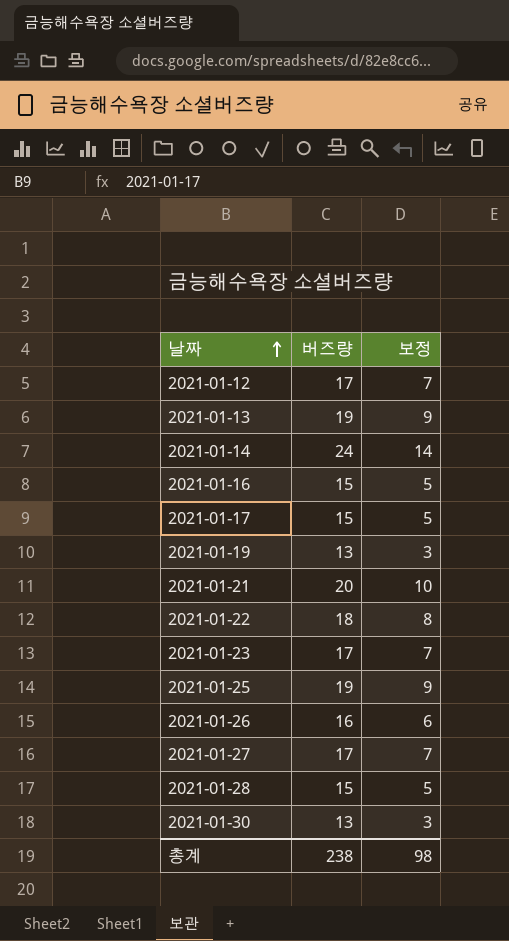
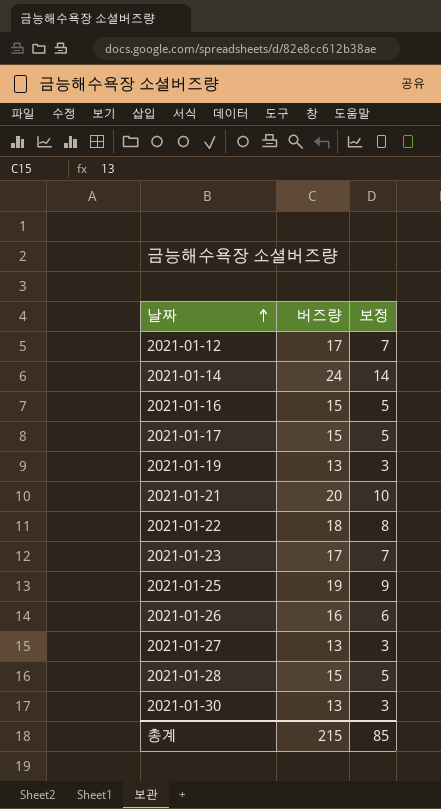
row 2021-01-13: 19 | 9 -> none
2021-01-27 | 버즈량: 17 -> 13
2021-01-27 | 보정: 7 -> 3
총계 | 버즈량: 238 -> 215
총계 | 보정: 98 -> 85

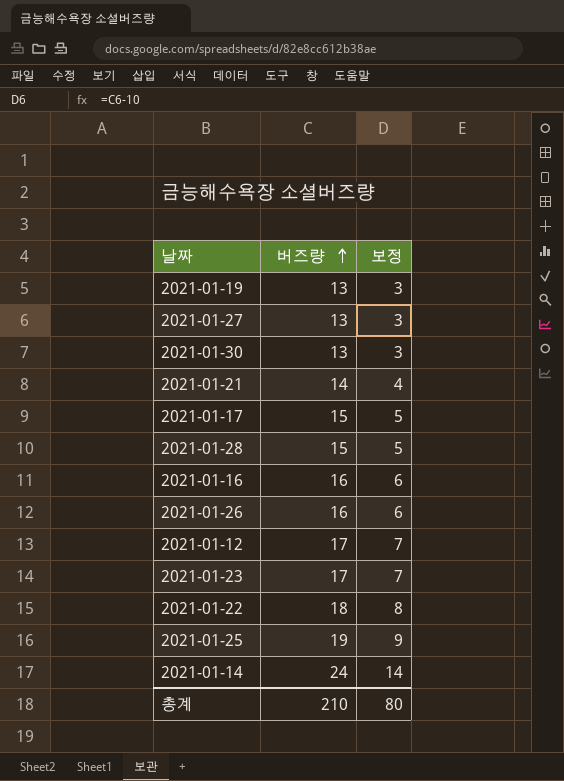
row order: 날짜 ascending -> 버즈량 ascending
2021-01-21 | 버즈량: 20 -> 14
2021-01-21 | 보정: 10 -> 4
2021-01-16 | 버즈량: 15 -> 16
2021-01-16 | 보정: 5 -> 6
총계 | 버즈량: 215 -> 210
총계 | 보정: 85 -> 80

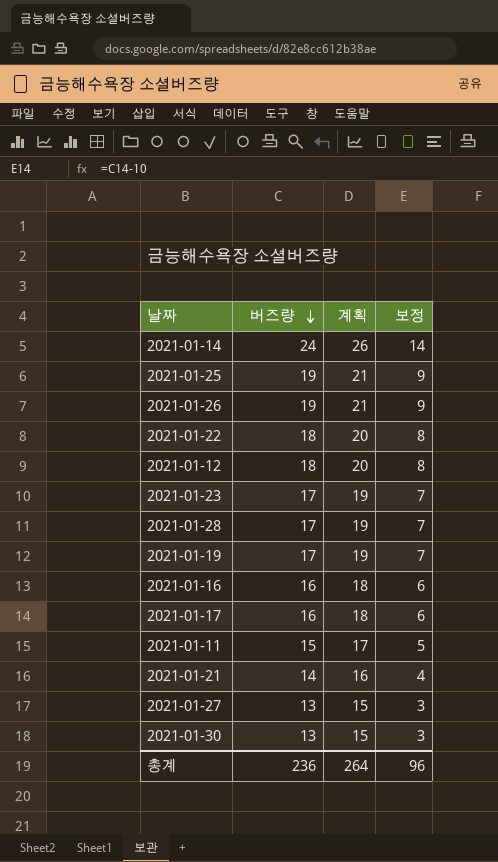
row order: 버즈량 ascending -> 버즈량 descending
column 계획 | formula: none -> [버즈량] + 2
2021-01-26 | 버즈량: 16 -> 19
2021-01-26 | 보정: 6 -> 9
2021-01-12 | 버즈량: 17 -> 18
2021-01-12 | 보정: 7 -> 8
2021-01-28 | 버즈량: 15 -> 17
2021-01-28 | 보정: 5 -> 7
2021-01-19 | 버즈량: 13 -> 17
2021-01-19 | 보정: 3 -> 7
2021-01-17 | 버즈량: 15 -> 16
2021-01-17 | 보정: 5 -> 6
row 2021-01-11: none -> 15 | 17 | 5
총계 | 버즈량: 210 -> 236
총계 | 보정: 80 -> 96

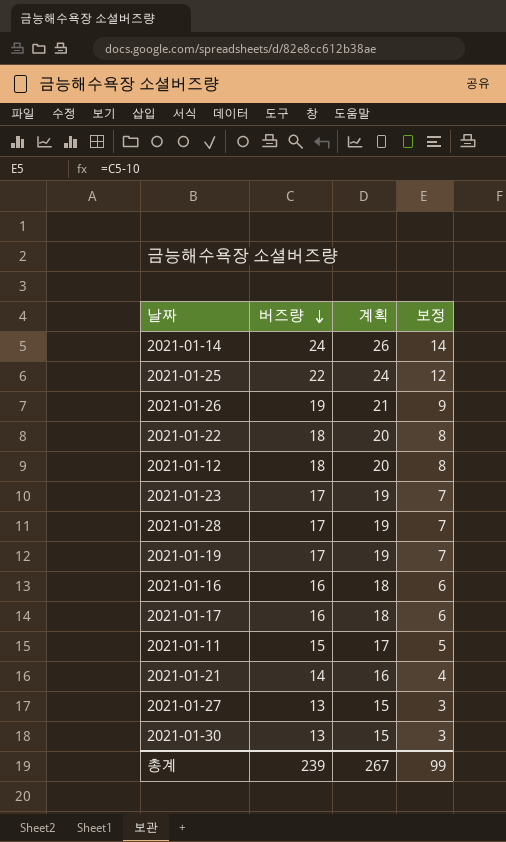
2021-01-25 | 버즈량: 19 -> 22
2021-01-25 | 계획: 21 -> 24
2021-01-25 | 보정: 9 -> 12
총계 | 버즈량: 236 -> 239
총계 | 계획: 264 -> 267
총계 | 보정: 96 -> 99

